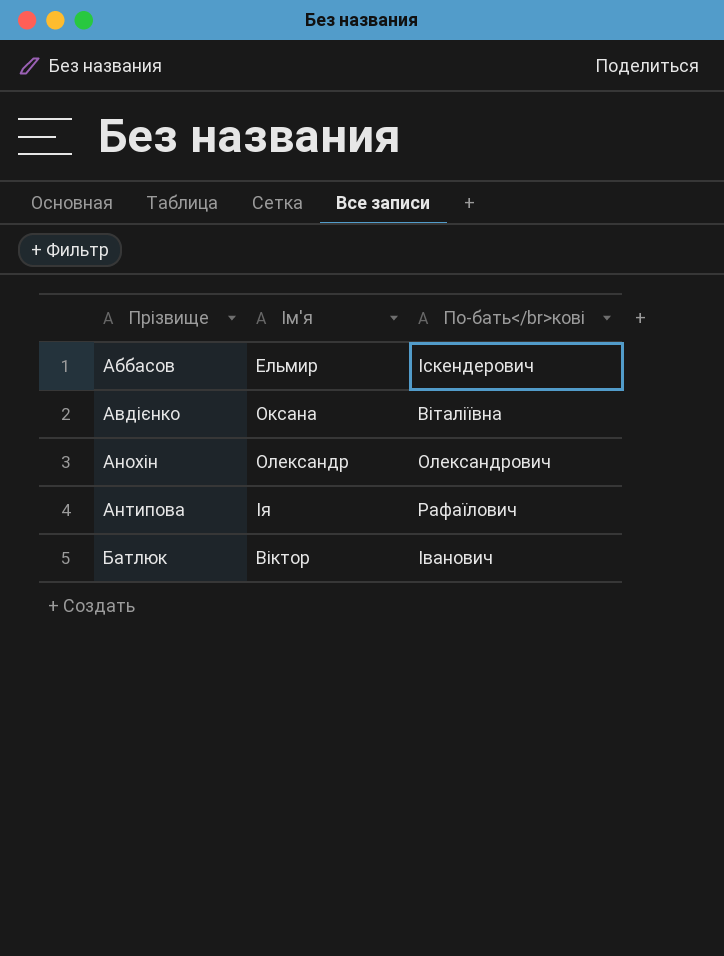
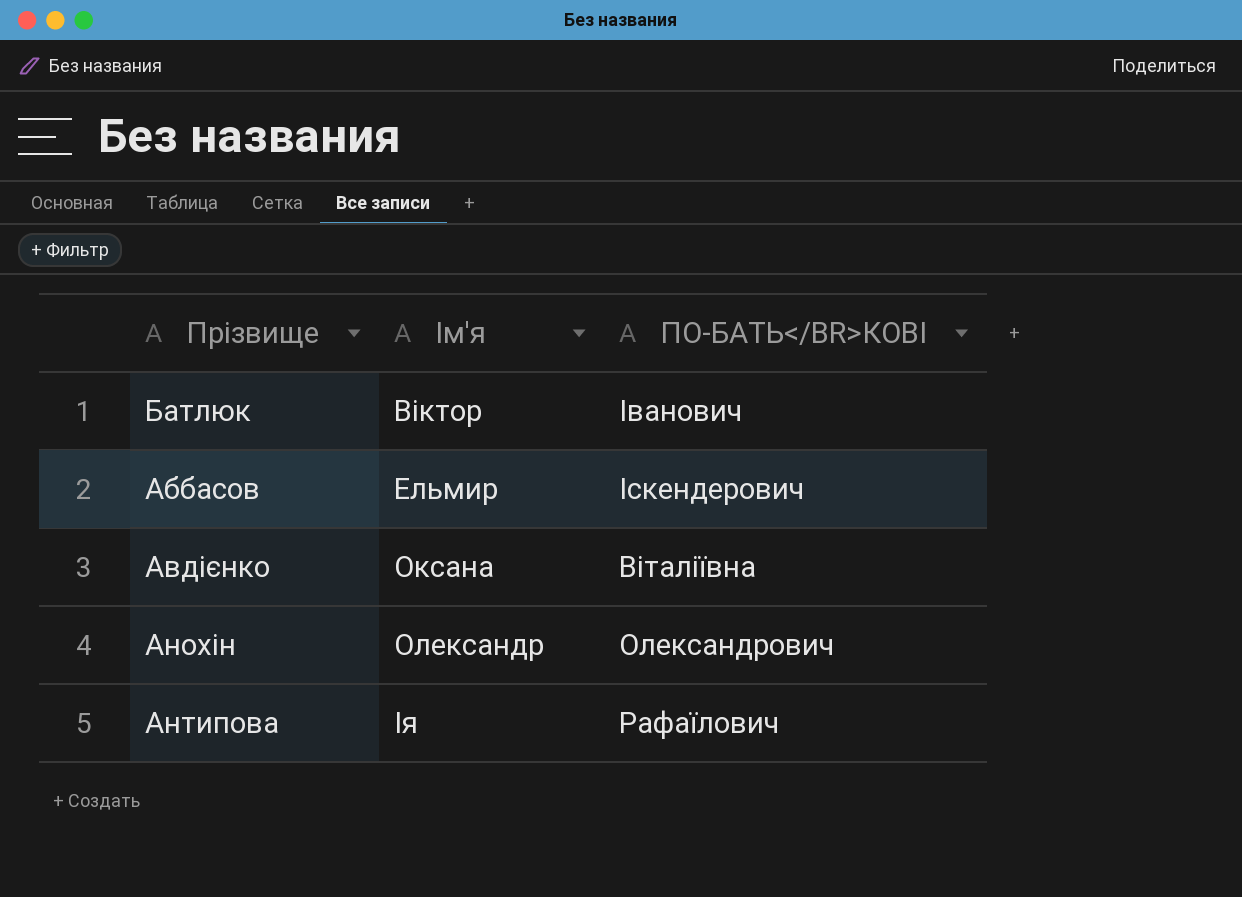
row order: Прізвище ascending -> Ім'я ascending
column name: По-бать</br>кові -> ПО-БАТЬ</BR>КОВІ

